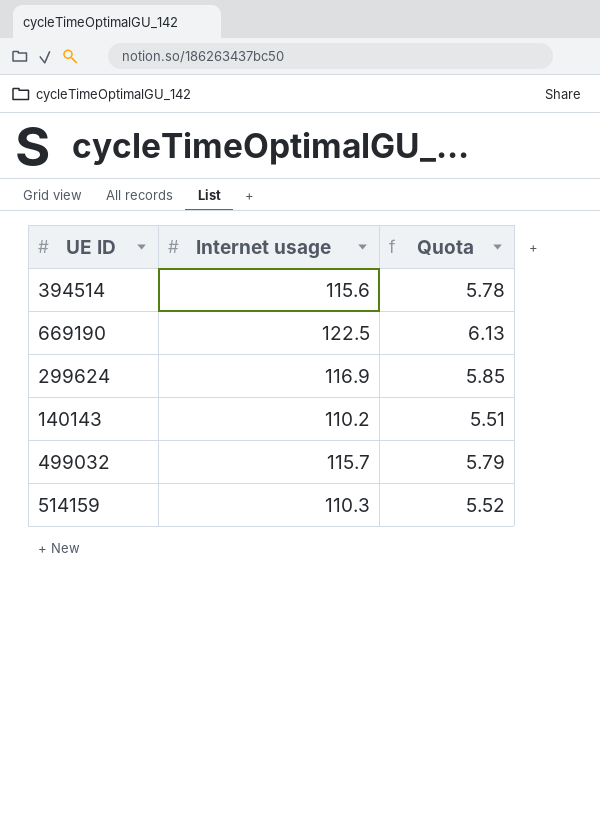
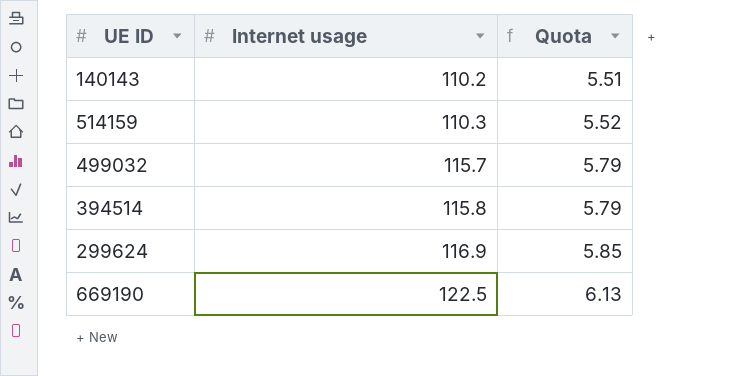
row order: none -> Internet usage ascending
394514 | Internet usage: 115.6 -> 115.8
394514 | Quota: 5.78 -> 5.79

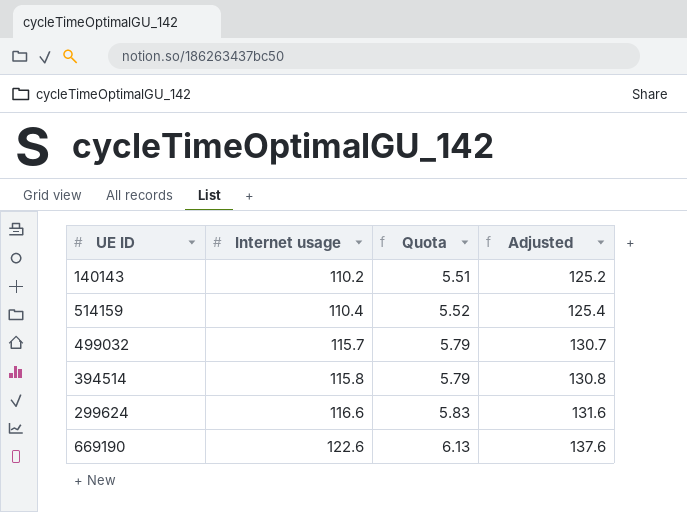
column Adjusted | formula: none -> [Internet usage] + 15
514159 | Internet usage: 110.3 -> 110.4
299624 | Internet usage: 116.9 -> 116.6
299624 | Quota: 5.85 -> 5.83
669190 | Internet usage: 122.5 -> 122.6

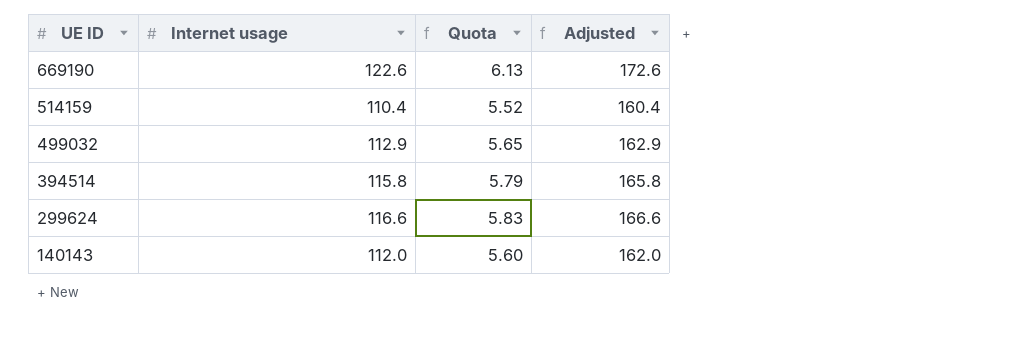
row order: Internet usage ascending -> UE ID descending
column Adjusted | formula: [Internet usage] + 15 -> [Internet usage] + 50
499032 | Internet usage: 115.7 -> 112.9
499032 | Quota: 5.79 -> 5.65
140143 | Internet usage: 110.2 -> 112.0
140143 | Quota: 5.51 -> 5.60

